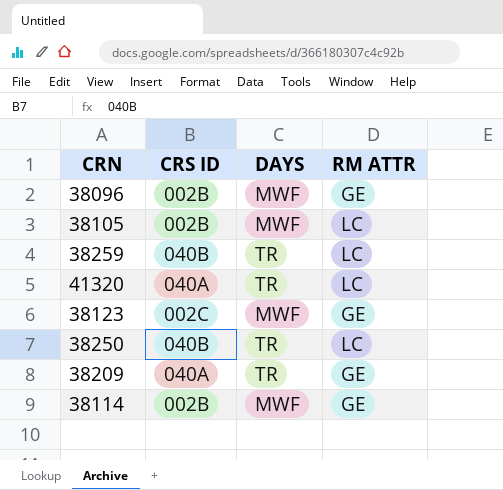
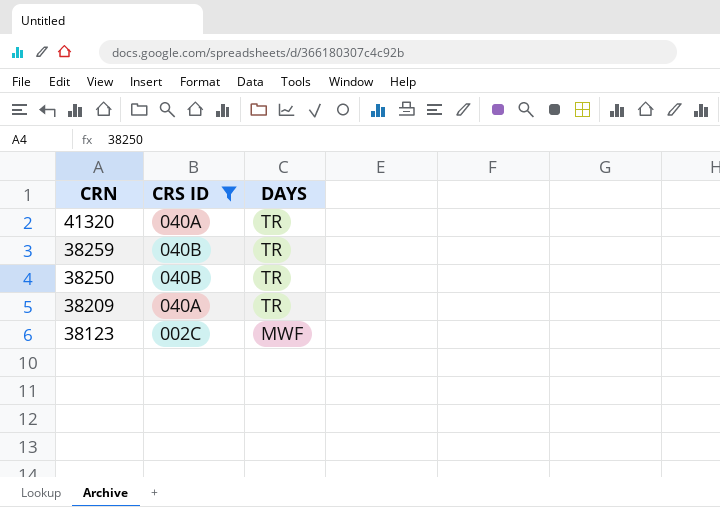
filter: none -> CRS ID != 002B
row order: none -> CRN descending
column RM ATTR | position: 4 -> none

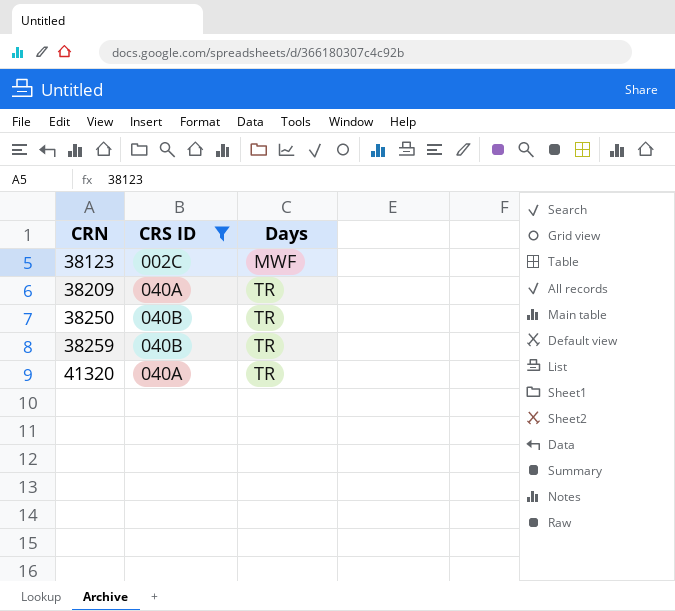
row order: CRN descending -> CRN ascending
column name: DAYS -> Days

